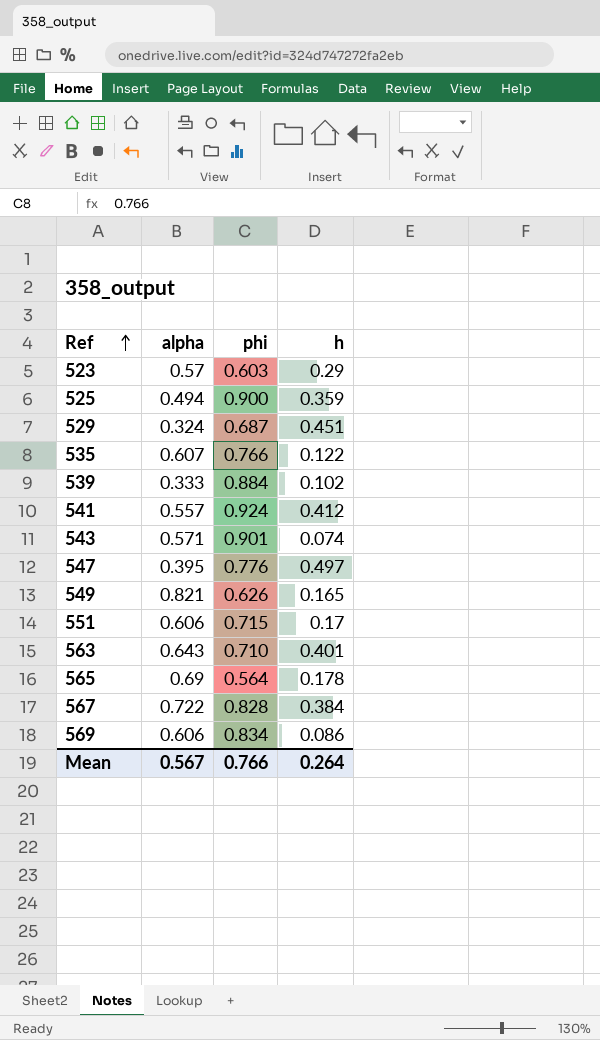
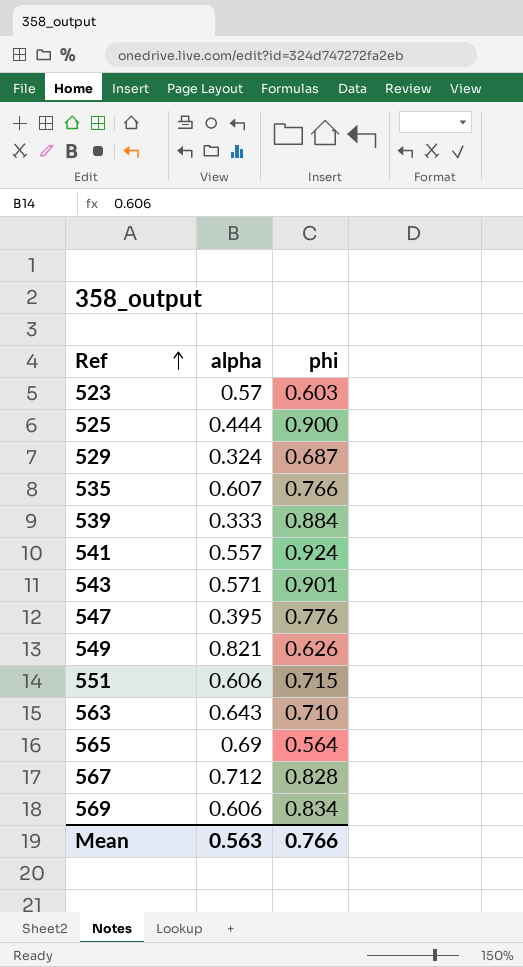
column h | position: 4 -> none
525 | alpha: 0.494 -> 0.444
567 | alpha: 0.722 -> 0.712
Mean | alpha: 0.567 -> 0.563

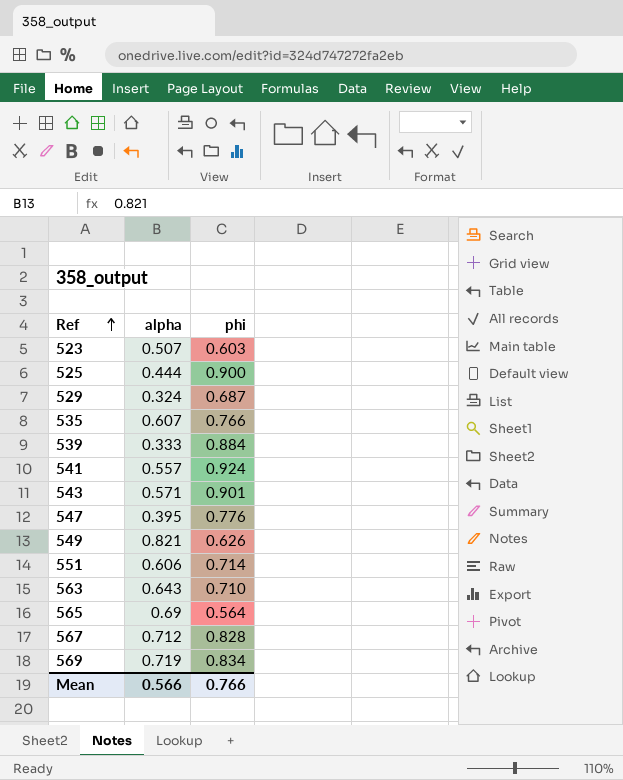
523 | alpha: 0.57 -> 0.507
551 | phi: 0.715 -> 0.714
569 | alpha: 0.606 -> 0.719
Mean | alpha: 0.563 -> 0.566

